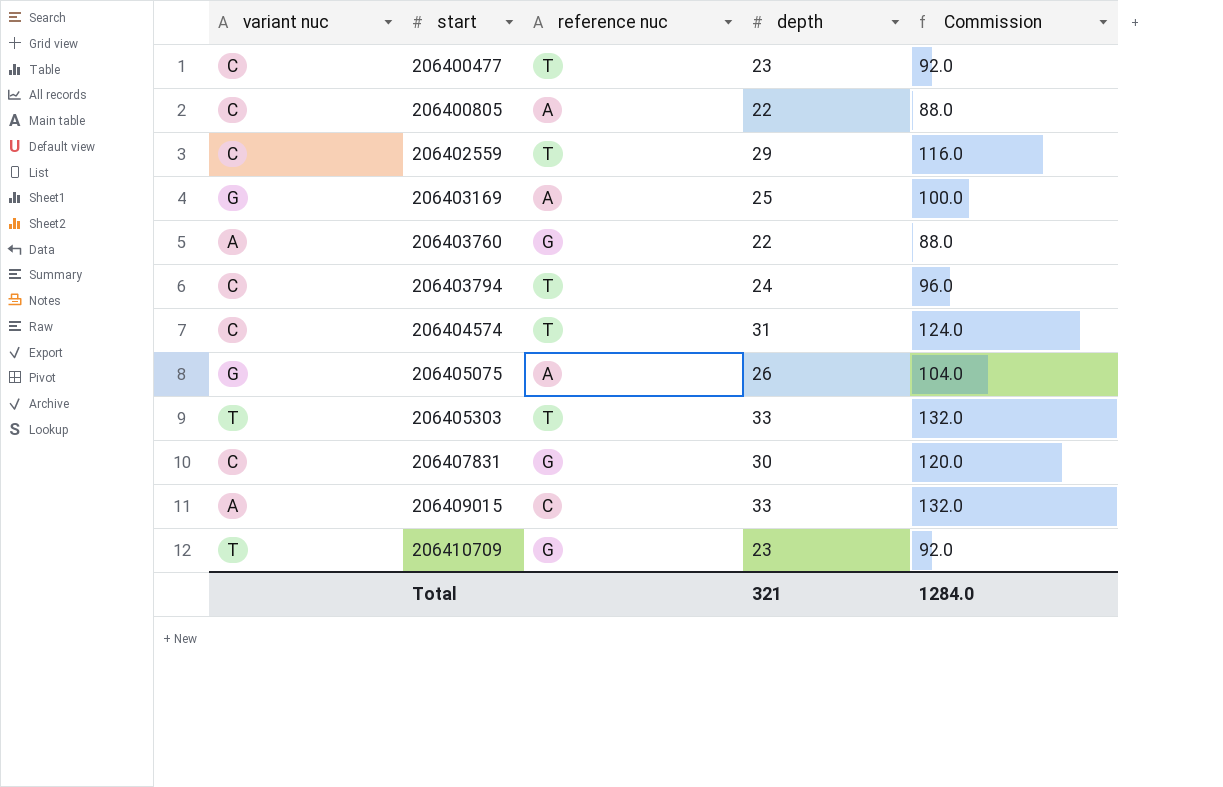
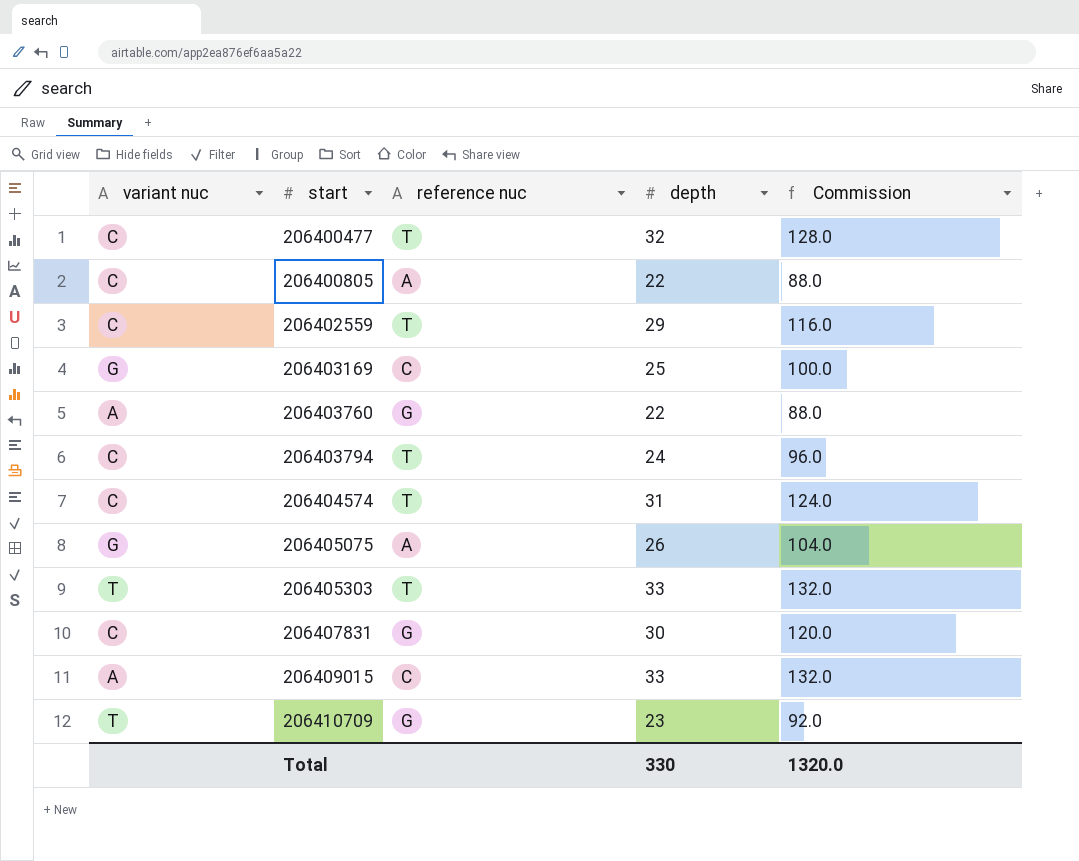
206400477 | depth: 23 -> 32
206400477 | Commission: 92.0 -> 128.0
206403169 | reference nuc: A -> C
Total | depth: 321 -> 330
Total | Commission: 1284.0 -> 1320.0

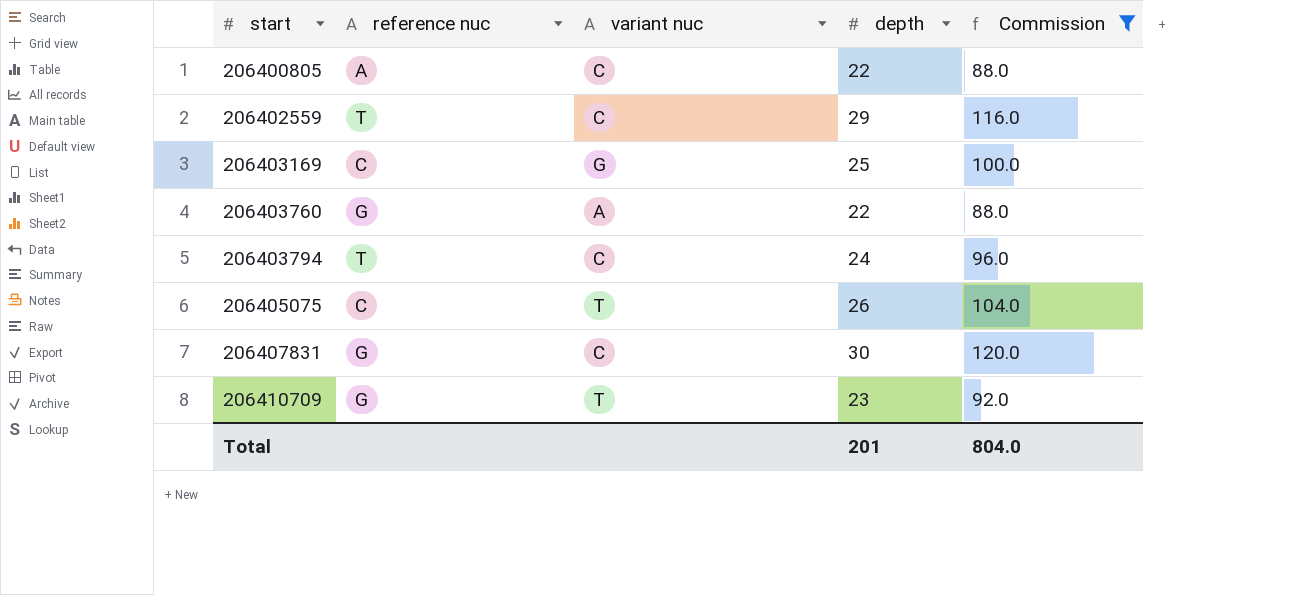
filter: none -> Commission <= 120.0
column variant nuc | position: 1 -> 3
206405075 | reference nuc: A -> C
206405075 | variant nuc: G -> T
Total | depth: 330 -> 201
Total | Commission: 1320.0 -> 804.0

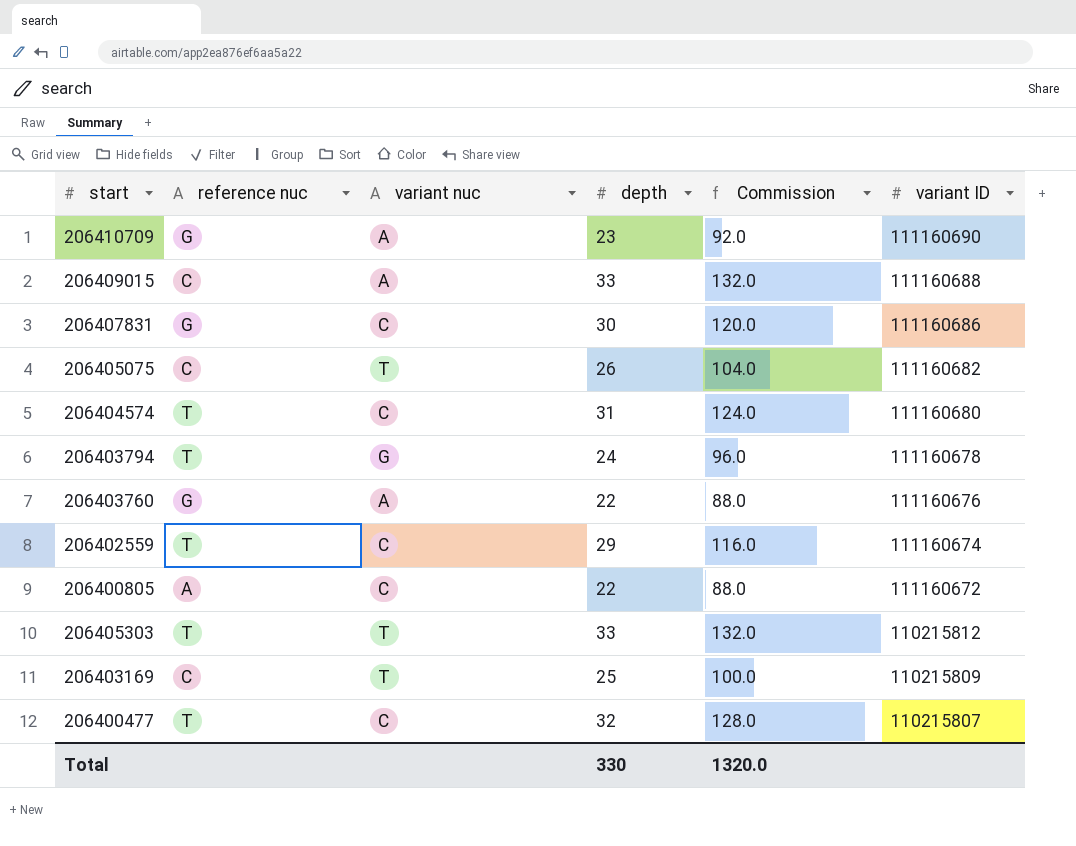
filter: Commission <= 120.0 -> none
row order: start ascending -> variant ID descending
column variant ID | position: none -> 6
206410709 | variant nuc: T -> A
206403794 | variant nuc: C -> G
206403169 | variant nuc: G -> T
Total | depth: 201 -> 330
Total | Commission: 804.0 -> 1320.0

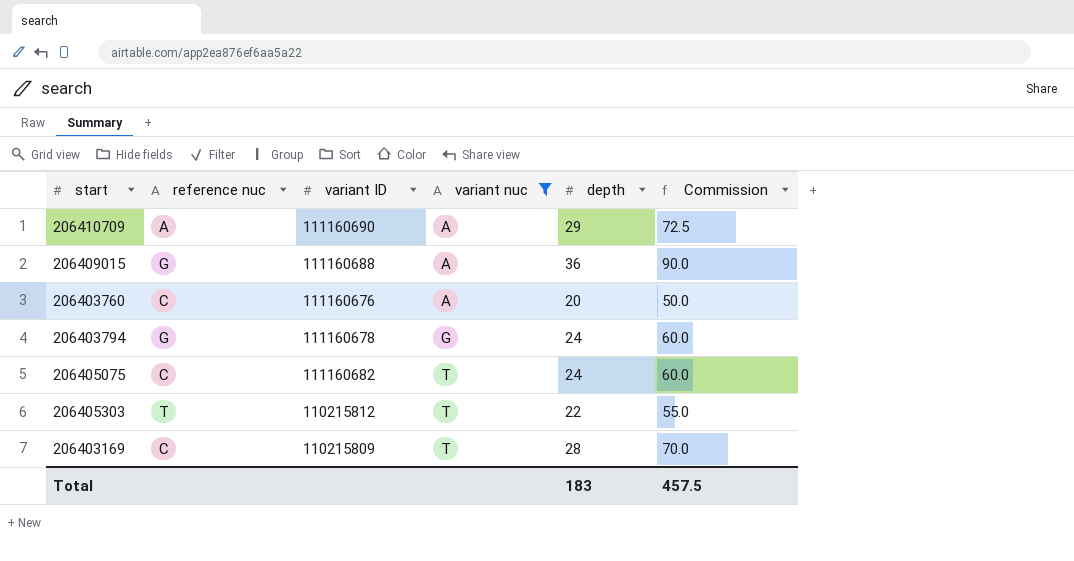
filter: none -> variant nuc != C
row order: variant ID descending -> variant nuc ascending
column variant ID | position: 6 -> 3
column Commission | formula: [depth] * 4 -> [depth] * 2.5
206410709 | reference nuc: G -> A
206410709 | depth: 23 -> 29
206409015 | reference nuc: C -> G
206409015 | depth: 33 -> 36
206403760 | reference nuc: G -> C
206403760 | depth: 22 -> 20
206403794 | reference nuc: T -> G
206405075 | depth: 26 -> 24
206405303 | depth: 33 -> 22
206403169 | depth: 25 -> 28
Total | depth: 330 -> 183
Total | Commission: 1320.0 -> 457.5

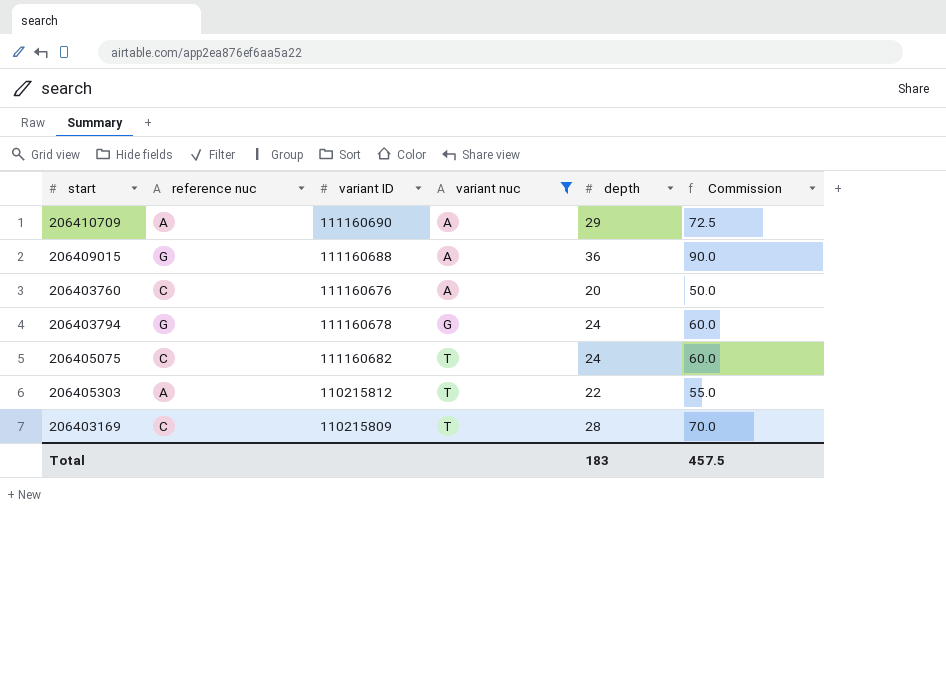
206405303 | reference nuc: T -> A

